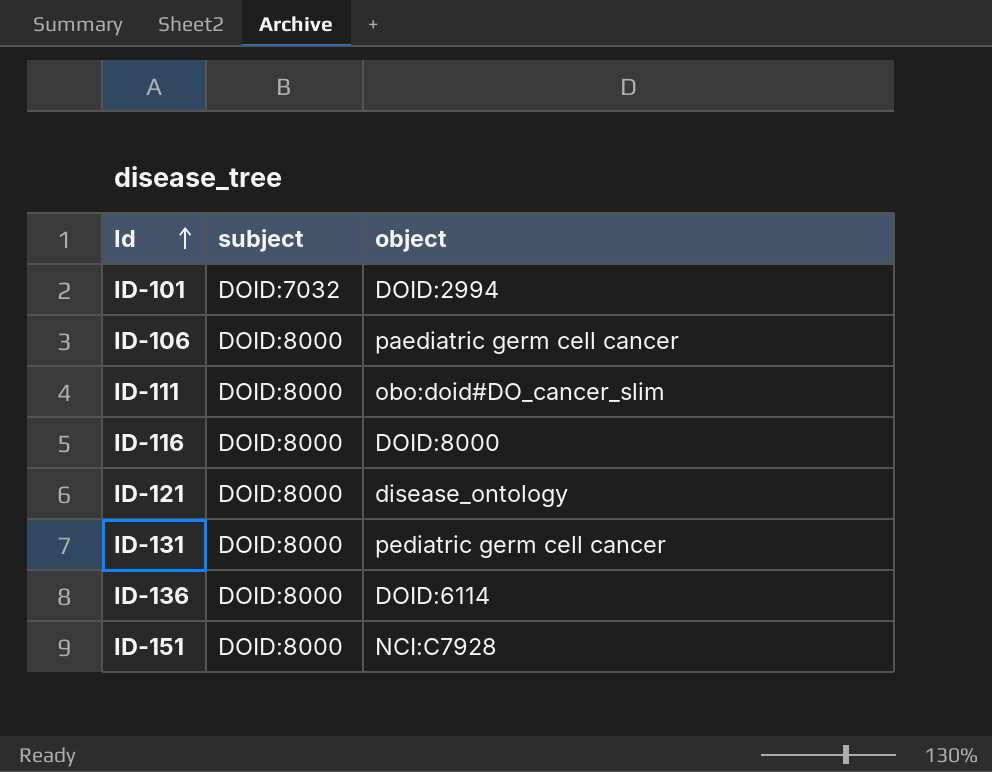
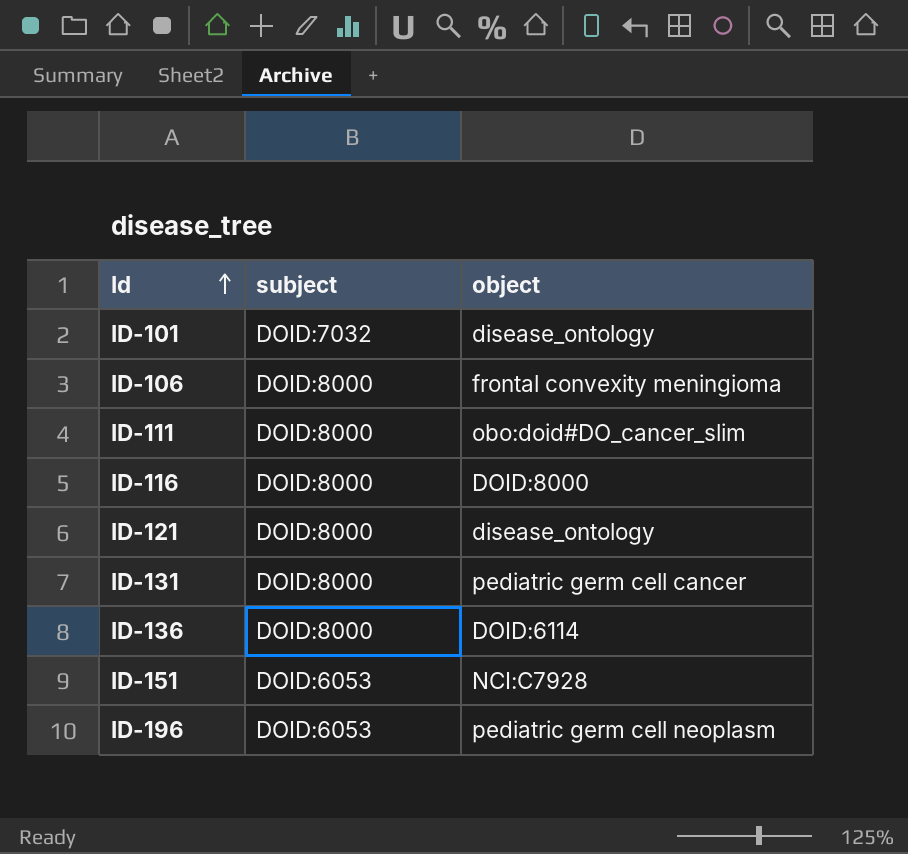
ID-101 | object: DOID:2994 -> disease_ontology
ID-106 | object: paediatric germ cell cancer -> frontal convexity meningioma
ID-151 | subject: DOID:8000 -> DOID:6053
row ID-196: none -> DOID:6053 | pediatric germ cell neoplasm

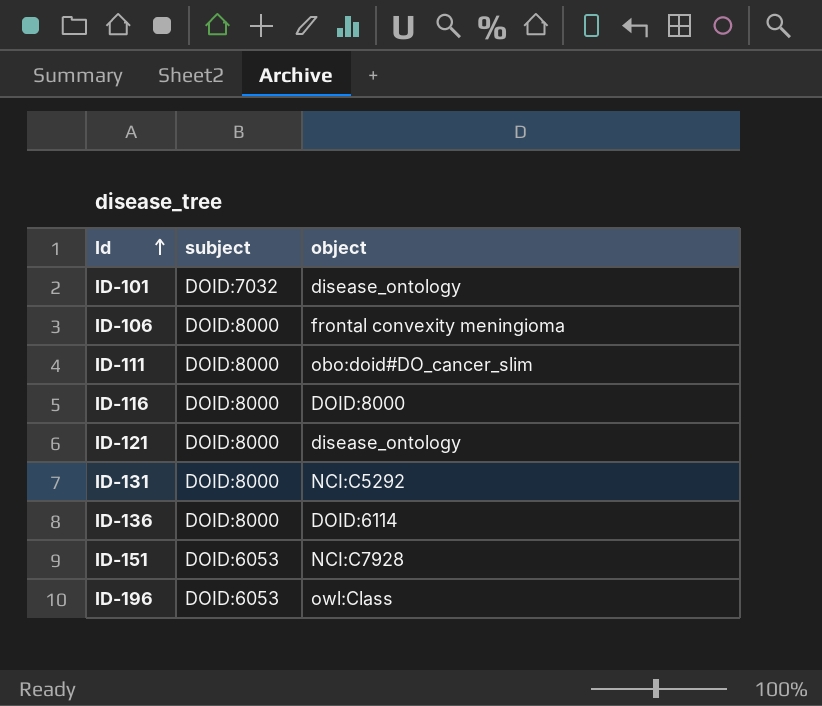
ID-131 | object: pediatric germ cell cancer -> NCI:C5292
ID-196 | object: pediatric germ cell neoplasm -> owl:Class

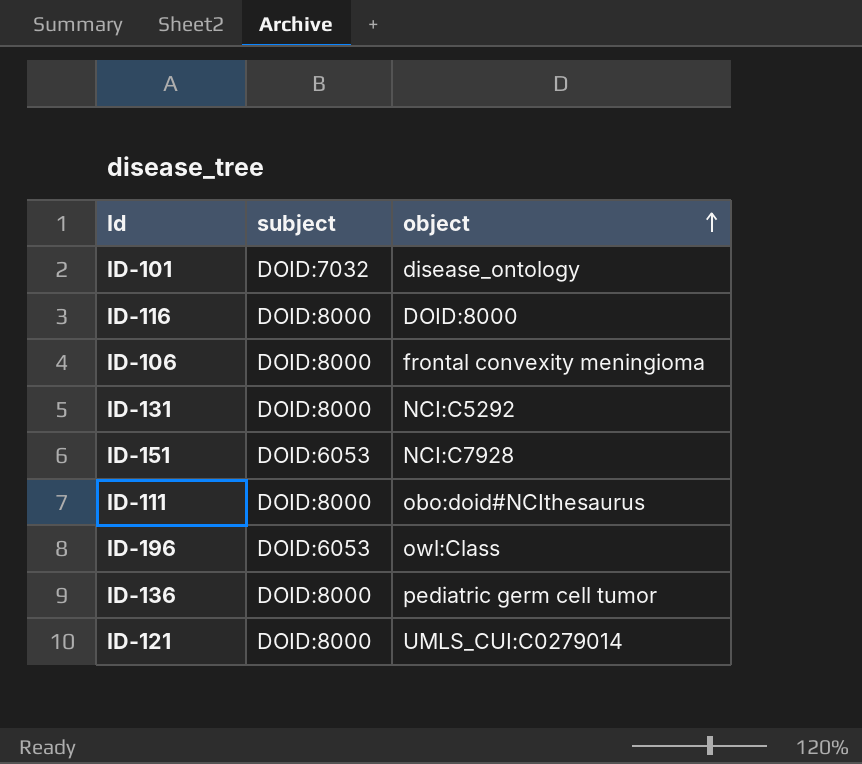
row order: Id ascending -> object ascending
ID-111 | object: obo:doid#DO_cancer_slim -> obo:doid#NCIthesaurus
ID-136 | object: DOID:6114 -> pediatric germ cell tumor
ID-121 | object: disease_ontology -> UMLS_CUI:C0279014

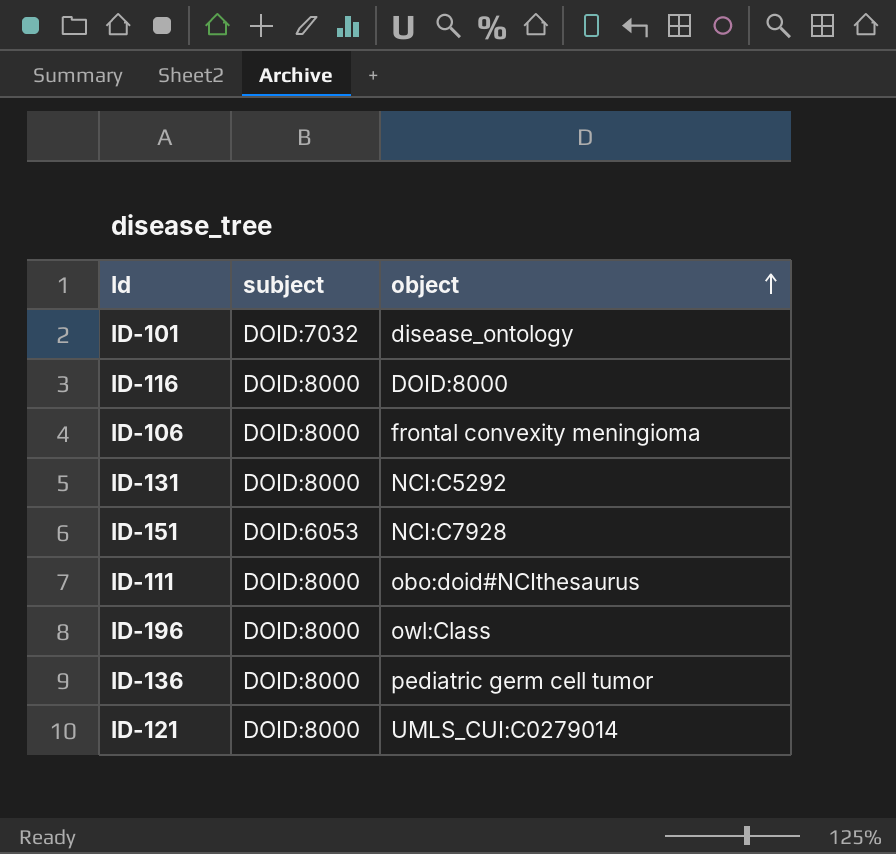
ID-196 | subject: DOID:6053 -> DOID:8000

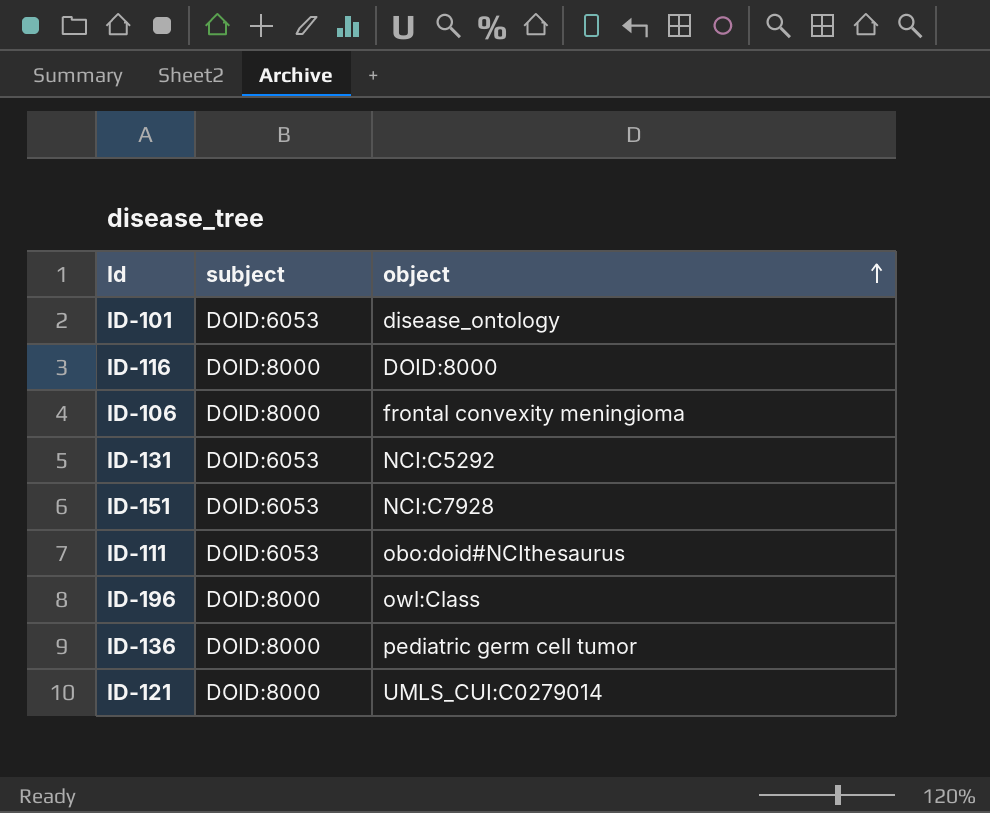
ID-101 | subject: DOID:7032 -> DOID:6053
ID-131 | subject: DOID:8000 -> DOID:6053
ID-111 | subject: DOID:8000 -> DOID:6053

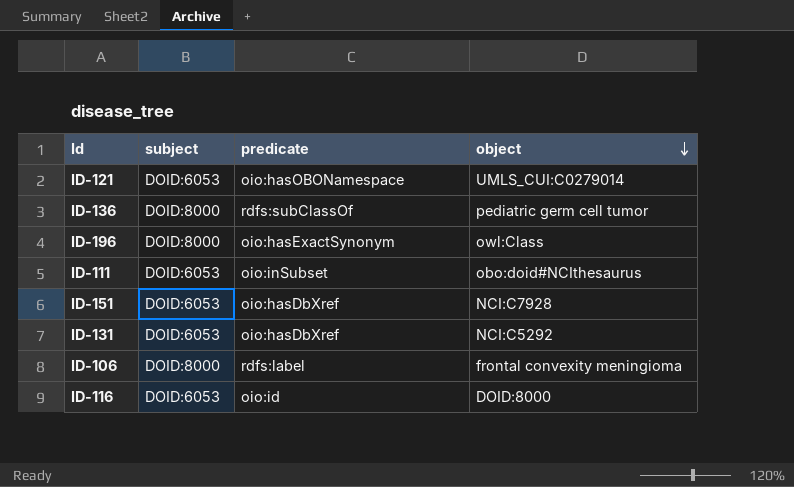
row order: object ascending -> object descending
column predicate | position: none -> 3
row ID-101: DOID:6053 | disease_ontology -> none
ID-121 | subject: DOID:8000 -> DOID:6053
ID-116 | subject: DOID:8000 -> DOID:6053

